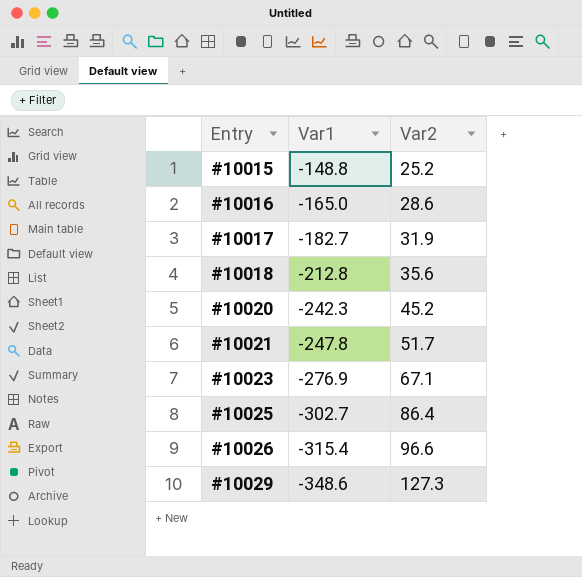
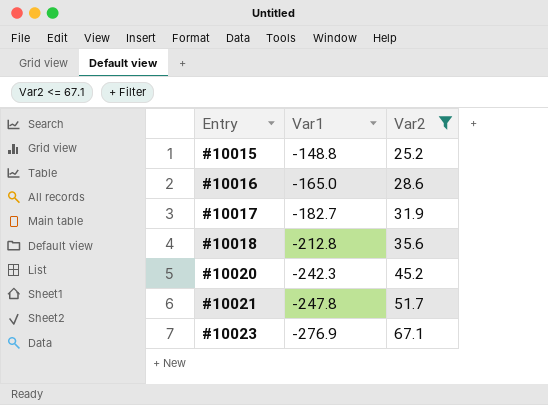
filter: none -> Var2 <= 67.1

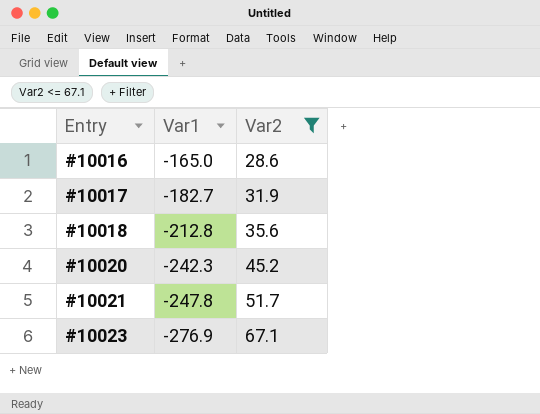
row #10015: -148.8 | 25.2 -> none

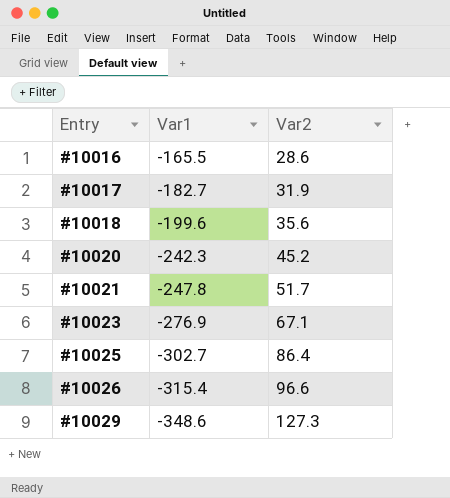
filter: Var2 <= 67.1 -> none
#10016 | Var1: -165.0 -> -165.5
#10018 | Var1: -212.8 -> -199.6

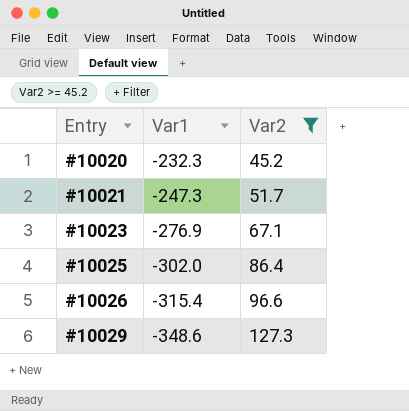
filter: none -> Var2 >= 45.2
#10020 | Var1: -242.3 -> -232.3
#10021 | Var1: -247.8 -> -247.3
#10025 | Var1: -302.7 -> -302.0

